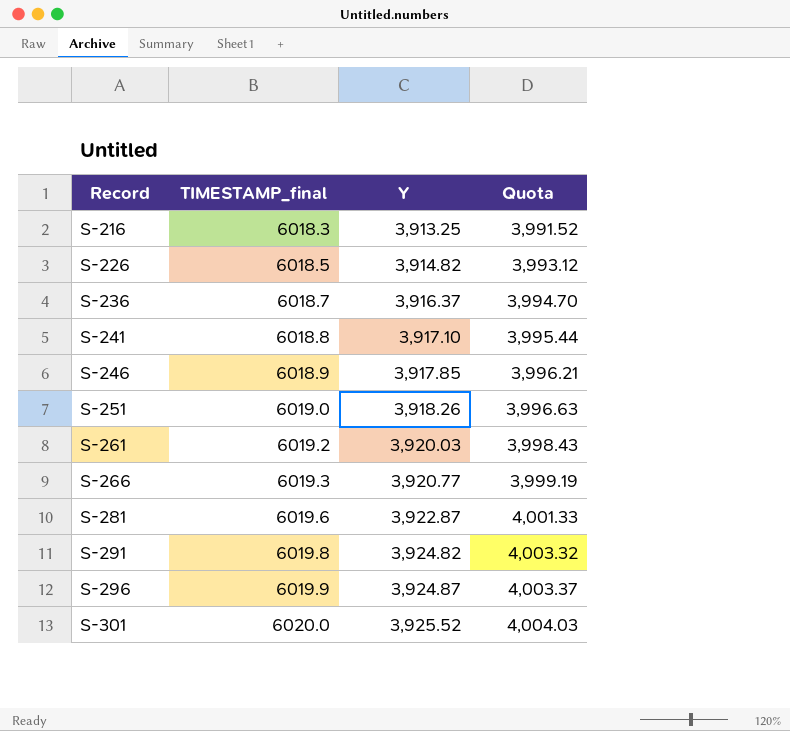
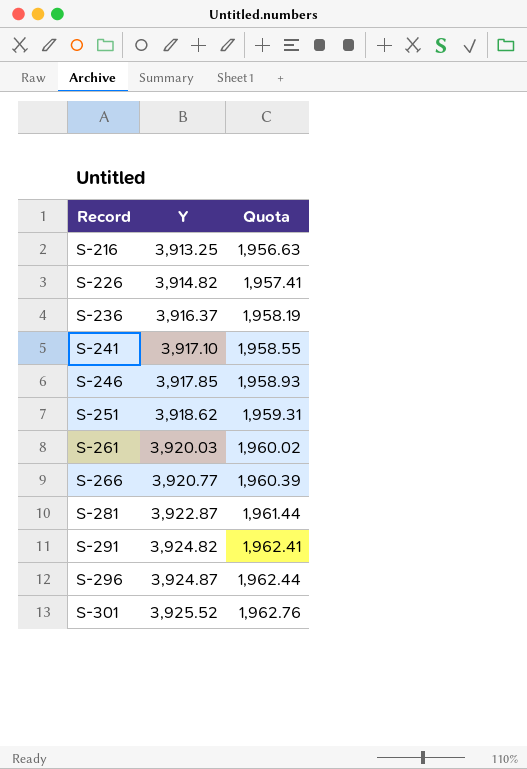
column TIMESTAMP_final | position: 2 -> none
column Quota | formula: [Y] * 1.02 -> [Y] * 0.5
S-251 | Y: 3,918.26 -> 3,918.62

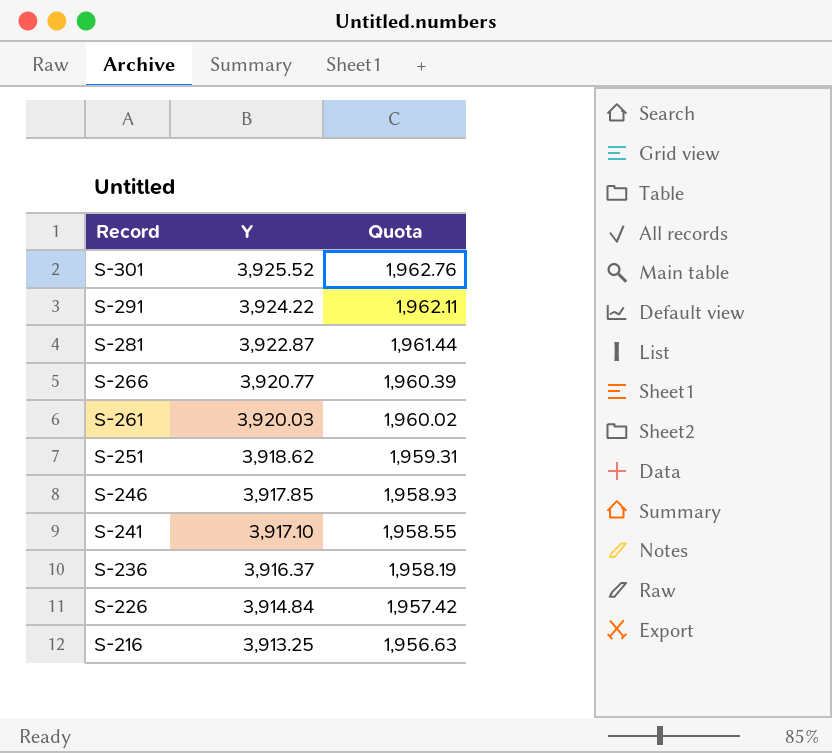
row order: Record ascending -> Record descending
row S-296: 3,924.87 | 1,962.44 -> none
S-291 | Y: 3,924.82 -> 3,924.22
S-291 | Quota: 1,962.41 -> 1,962.11
S-226 | Y: 3,914.82 -> 3,914.84
S-226 | Quota: 1,957.41 -> 1,957.42

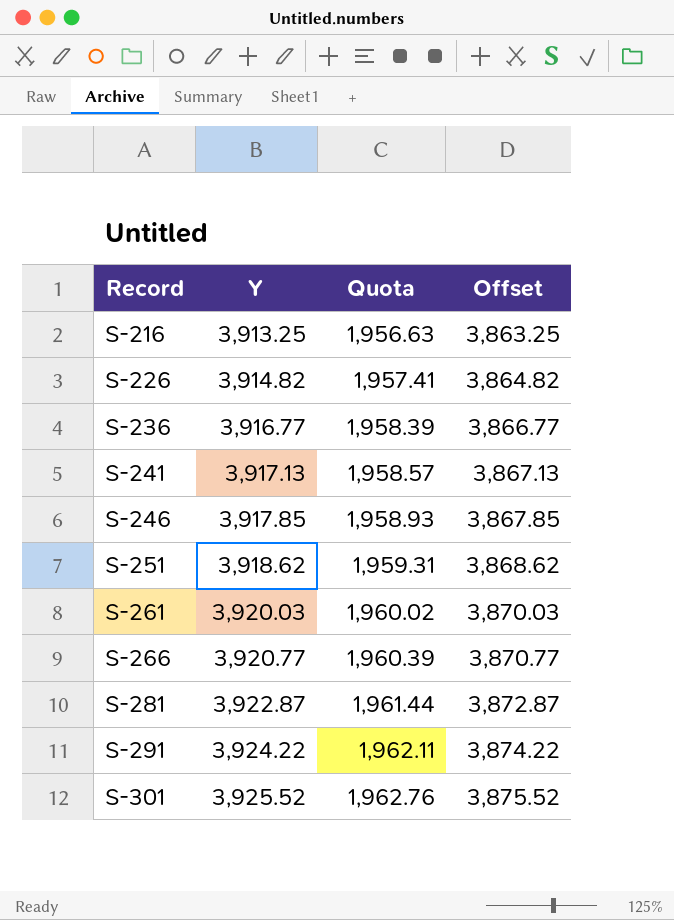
row order: Record descending -> Record ascending
column Offset | formula: none -> [Y] - 50
S-226 | Y: 3,914.84 -> 3,914.82
S-226 | Quota: 1,957.42 -> 1,957.41
S-236 | Y: 3,916.37 -> 3,916.77
S-236 | Quota: 1,958.19 -> 1,958.39
S-241 | Y: 3,917.10 -> 3,917.13
S-241 | Quota: 1,958.55 -> 1,958.57

